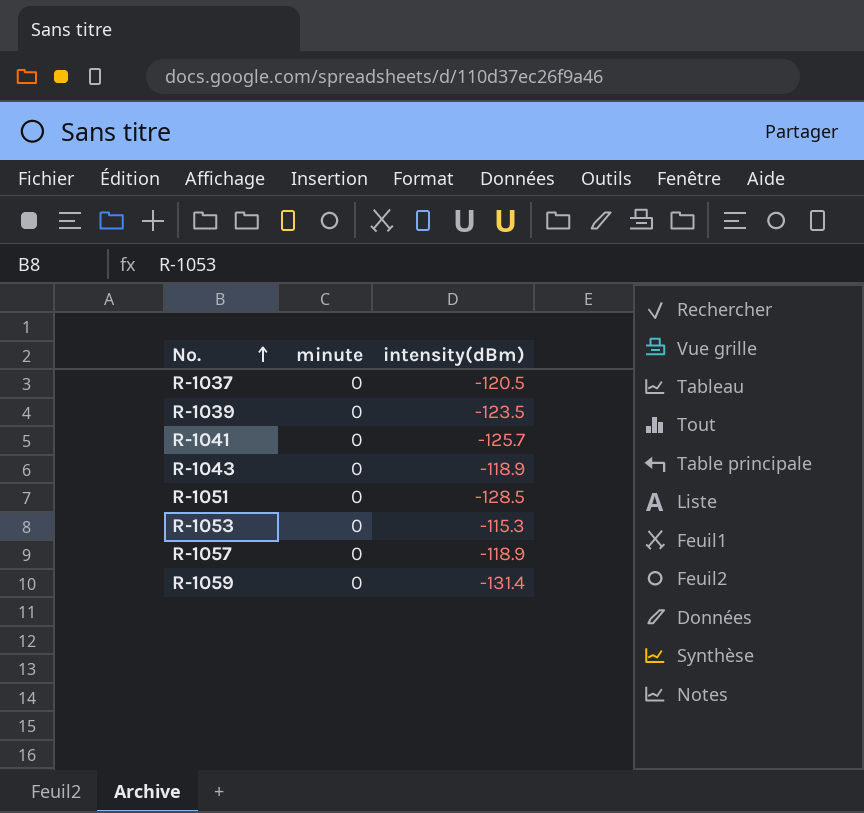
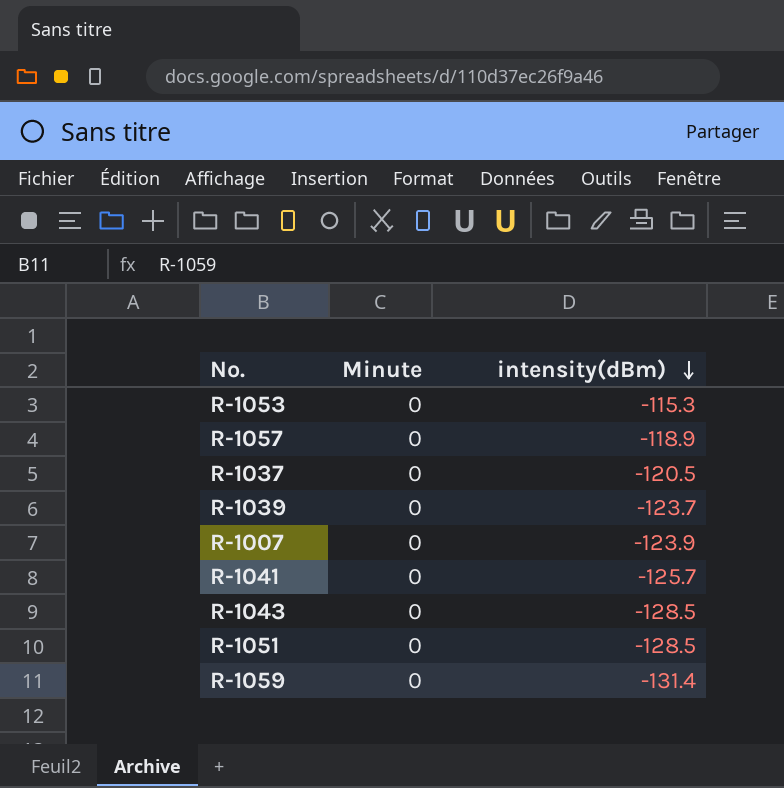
row order: No. ascending -> intensity(dBm) descending
column name: minute -> Minute
R-1039 | intensity(dBm): -123.5 -> -123.7
row R-1007: none -> 0 | -123.9
R-1043 | intensity(dBm): -118.9 -> -128.5

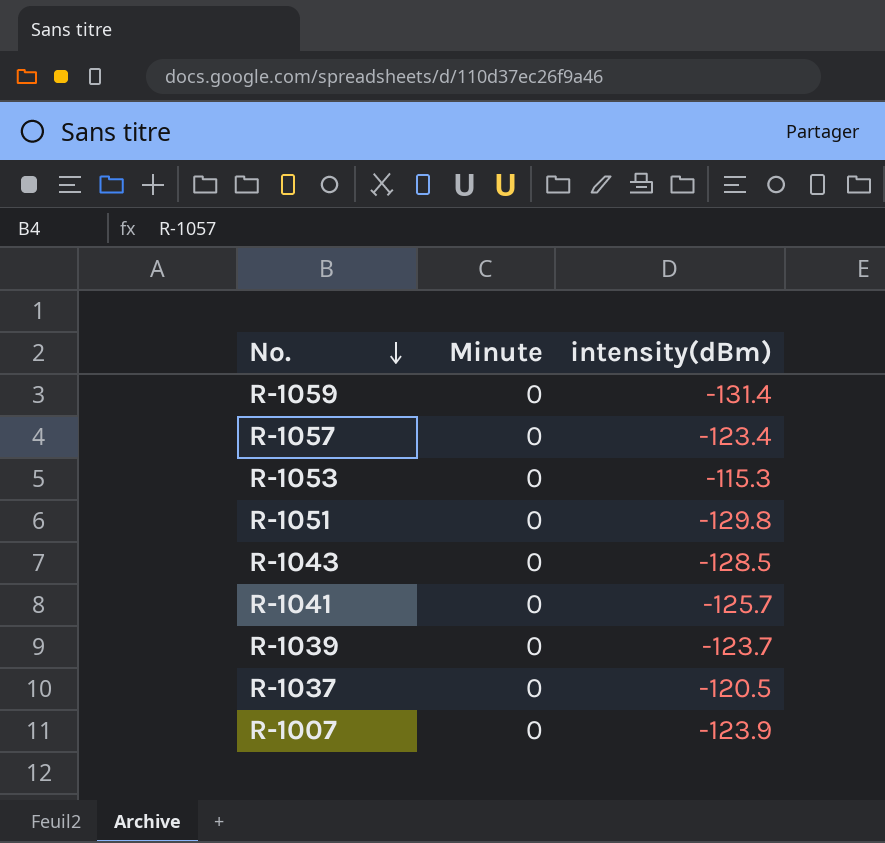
row order: intensity(dBm) descending -> No. descending
R-1057 | intensity(dBm): -118.9 -> -123.4
R-1051 | intensity(dBm): -128.5 -> -129.8

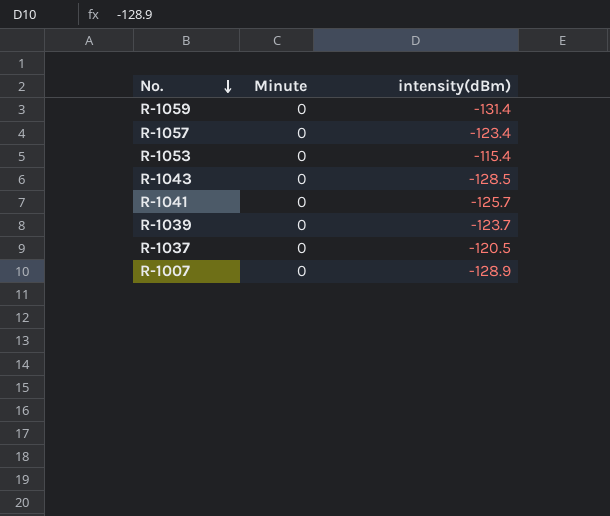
row R-1051: 0 | -129.8 -> none
R-1053 | intensity(dBm): -115.3 -> -115.4
R-1007 | intensity(dBm): -123.9 -> -128.9

